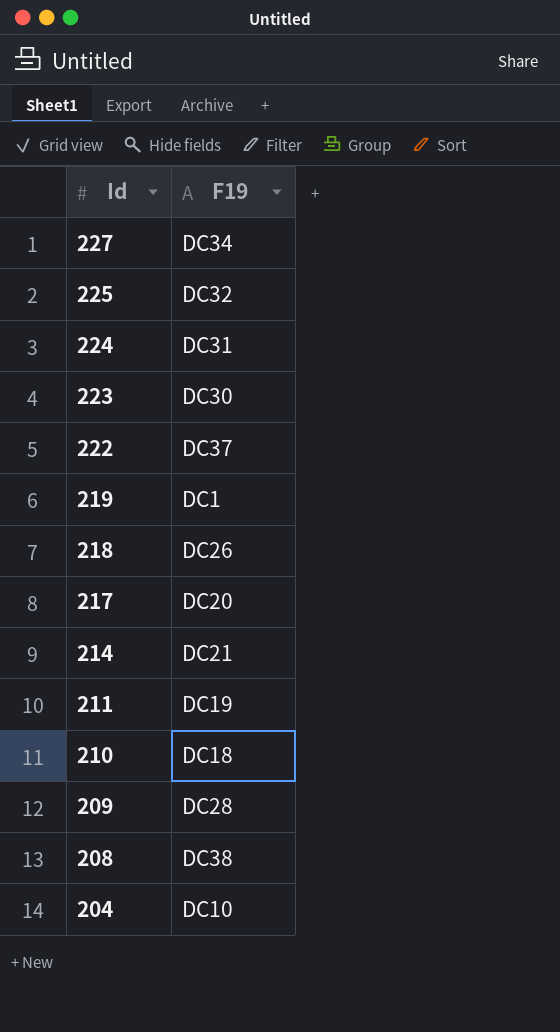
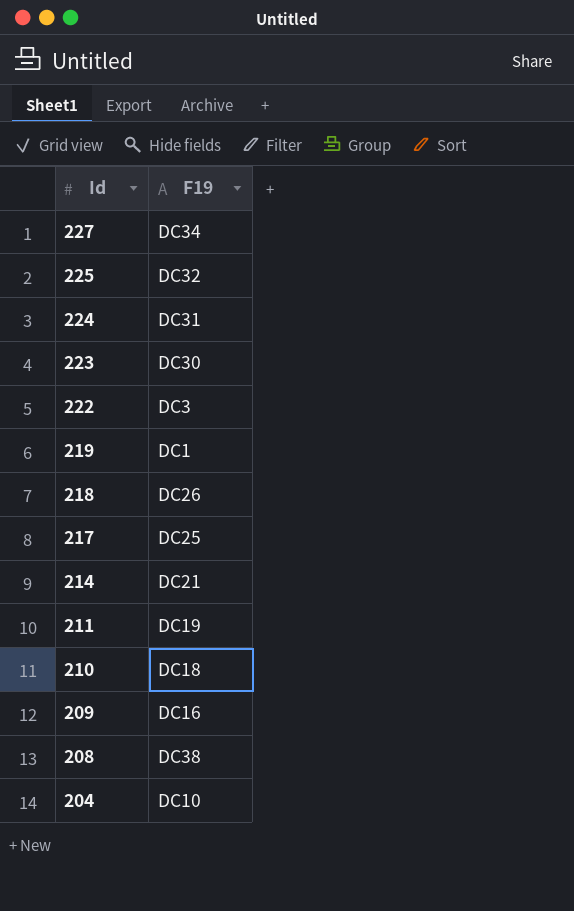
222 | F19: DC37 -> DC3
217 | F19: DC20 -> DC25
209 | F19: DC28 -> DC16

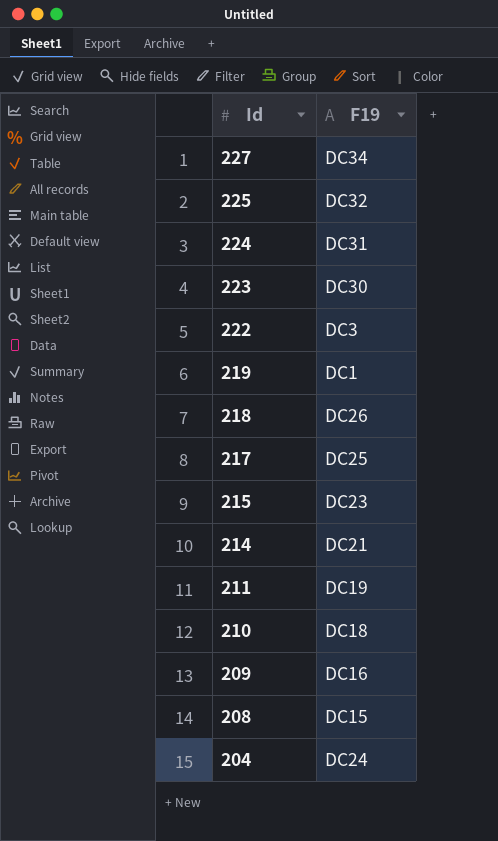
row 215: none -> DC23
208 | F19: DC38 -> DC15
204 | F19: DC10 -> DC24

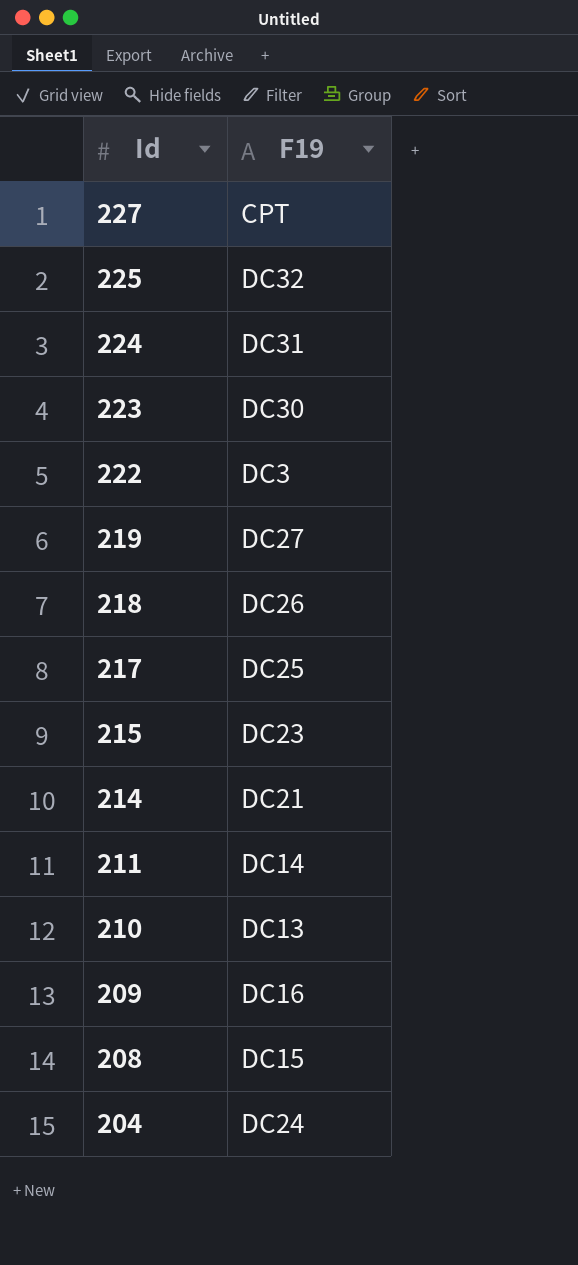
227 | F19: DC34 -> CPT
219 | F19: DC1 -> DC27
211 | F19: DC19 -> DC14
210 | F19: DC18 -> DC13

